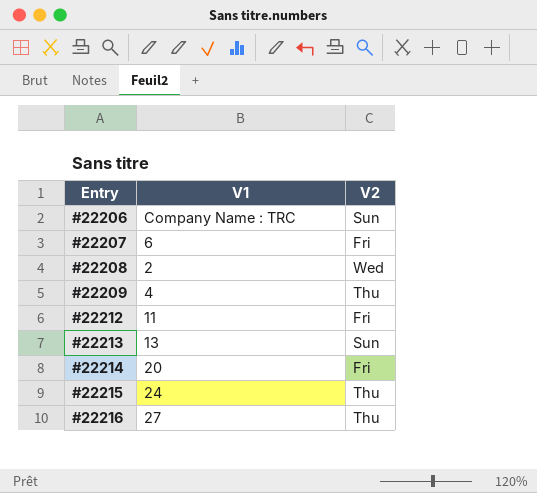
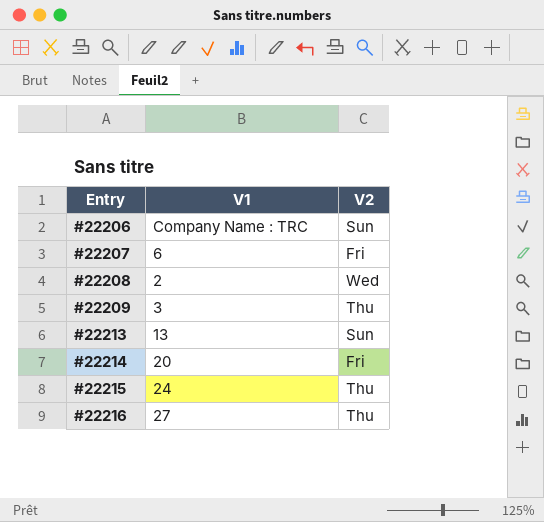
row #22212: 11 | Fri -> none
#22209 | V1: 4 -> 3

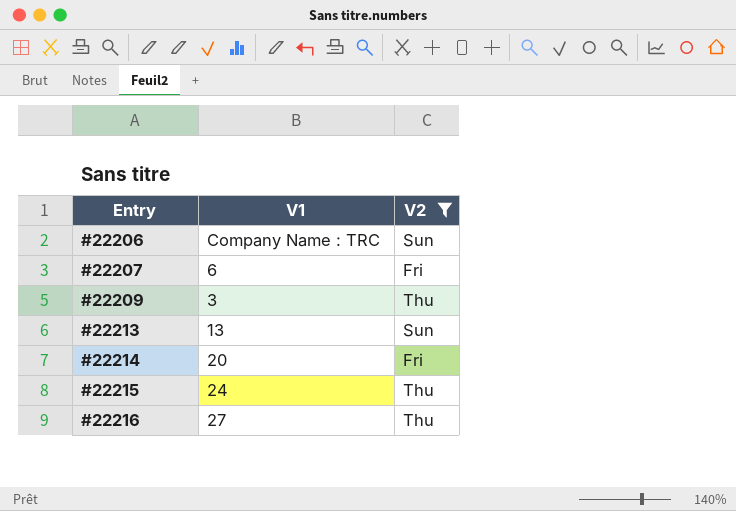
filter: none -> V2 != Wed

